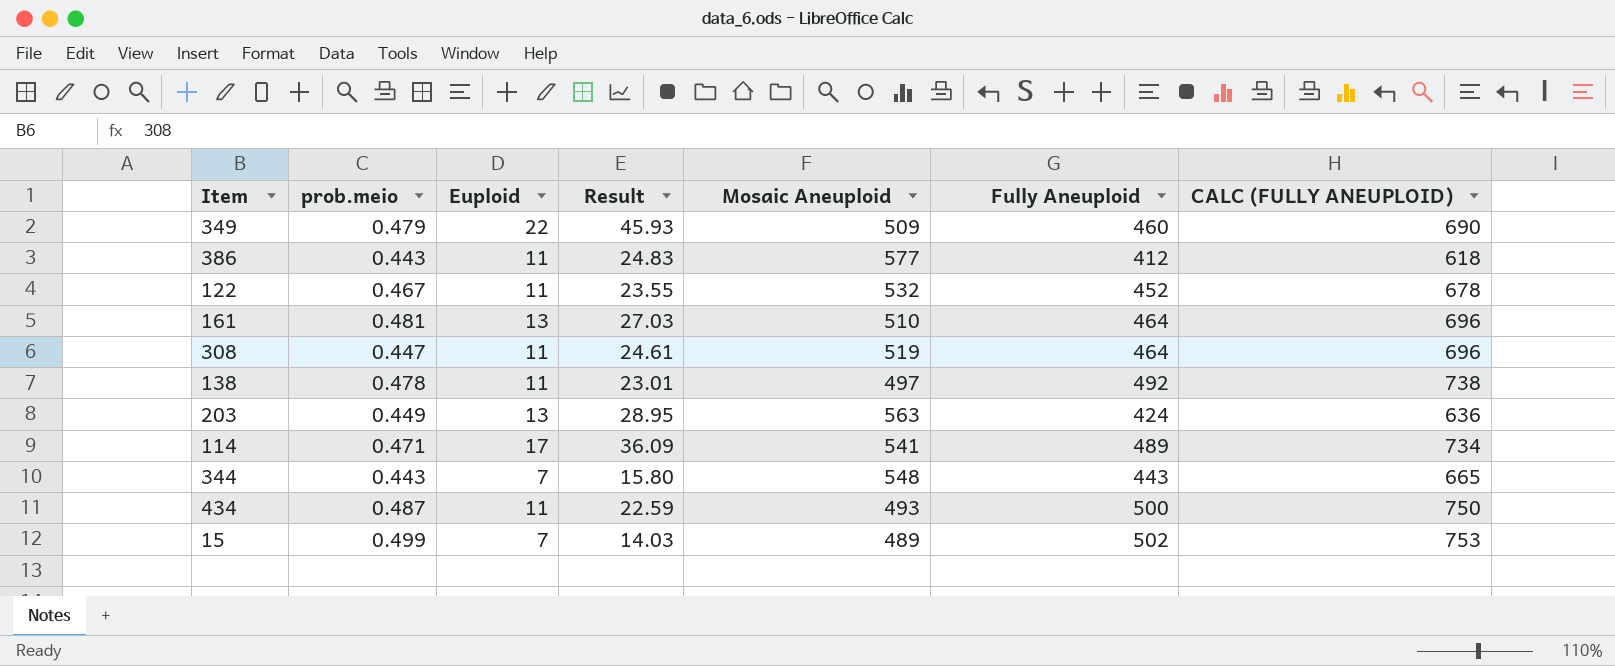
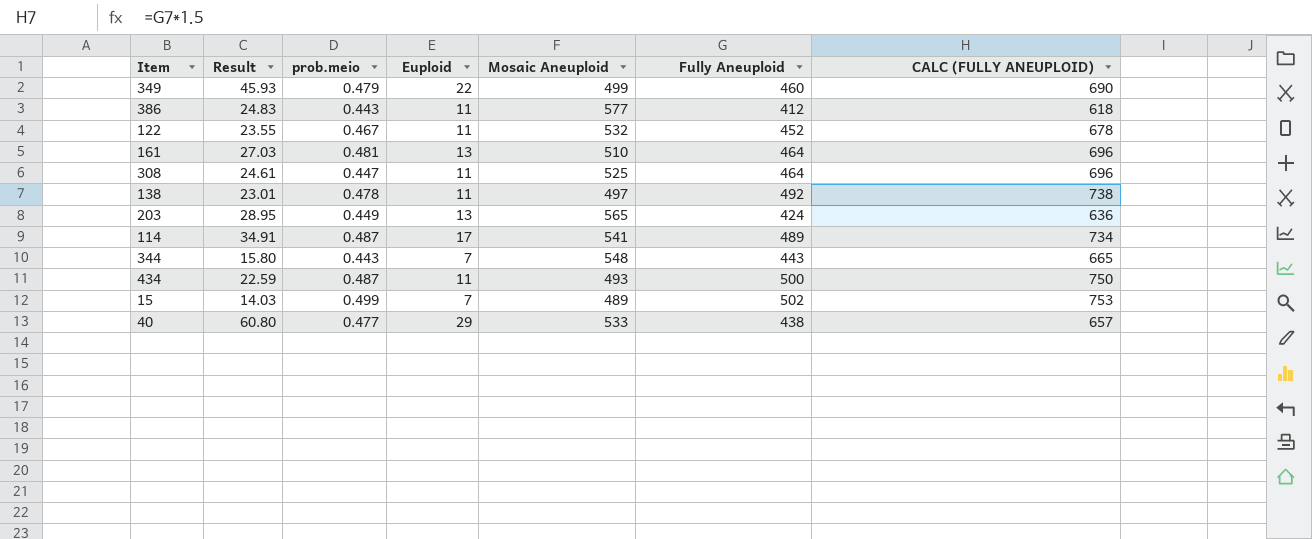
column Result | position: 4 -> 2
349 | Mosaic Aneuploid: 509 -> 499
308 | Mosaic Aneuploid: 519 -> 525
203 | Mosaic Aneuploid: 563 -> 565
114 | Result: 36.09 -> 34.91
114 | prob.meio: 0.471 -> 0.487
row 40: none -> 60.80 | 0.477 | 29 | 533 | 438 | 657

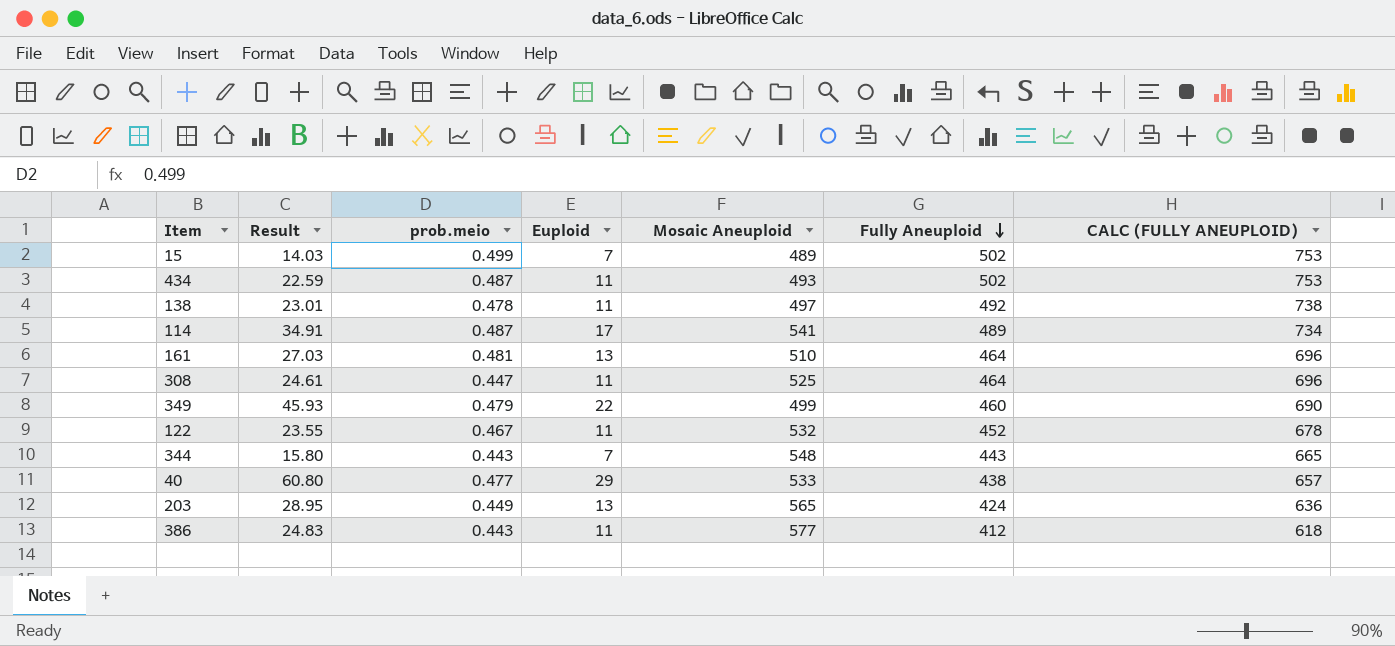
row order: none -> Fully Aneuploid descending
434 | Fully Aneuploid: 500 -> 502
434 | CALC (FULLY ANEUPLOID): 750 -> 753

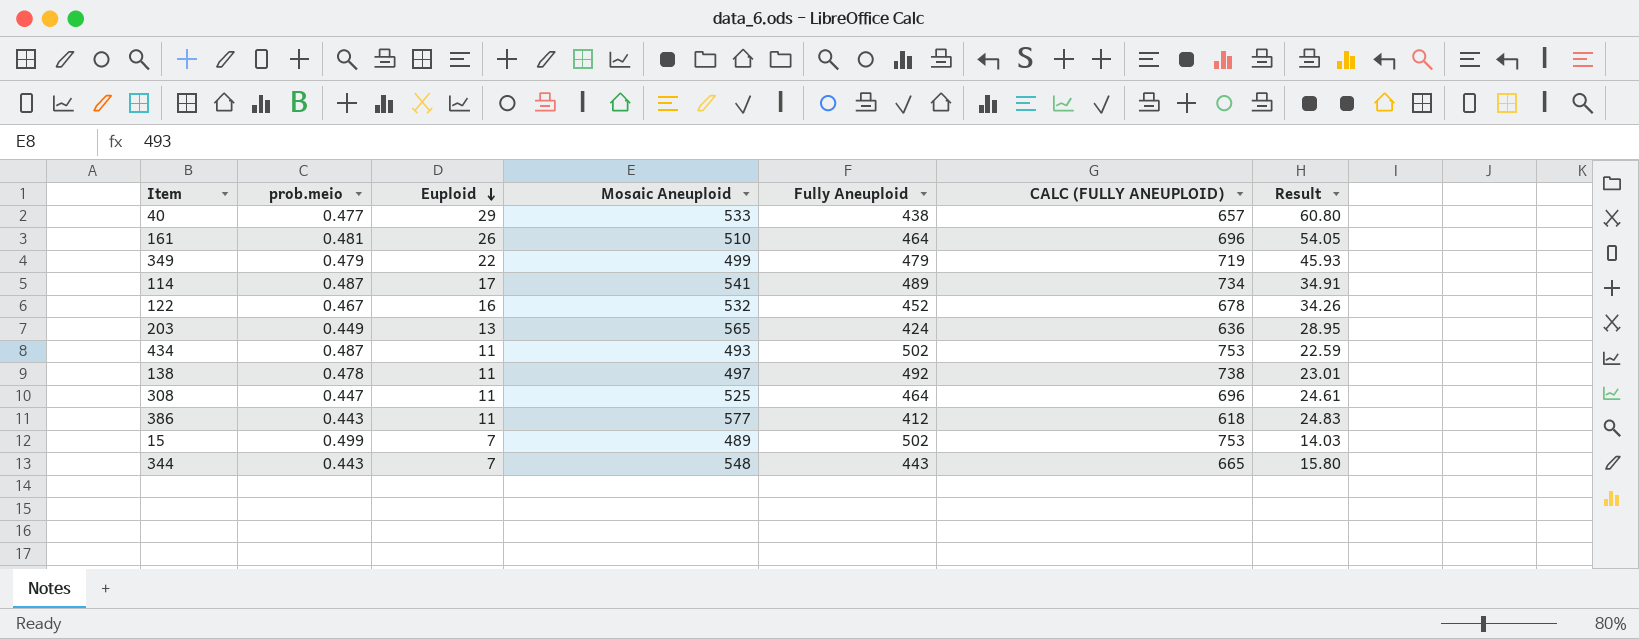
row order: Fully Aneuploid descending -> Euploid descending
column Result | position: 2 -> 7
161 | Euploid: 13 -> 26
161 | Result: 27.03 -> 54.05
349 | Fully Aneuploid: 460 -> 479
349 | CALC (FULLY ANEUPLOID): 690 -> 719
122 | Euploid: 11 -> 16
122 | Result: 23.55 -> 34.26

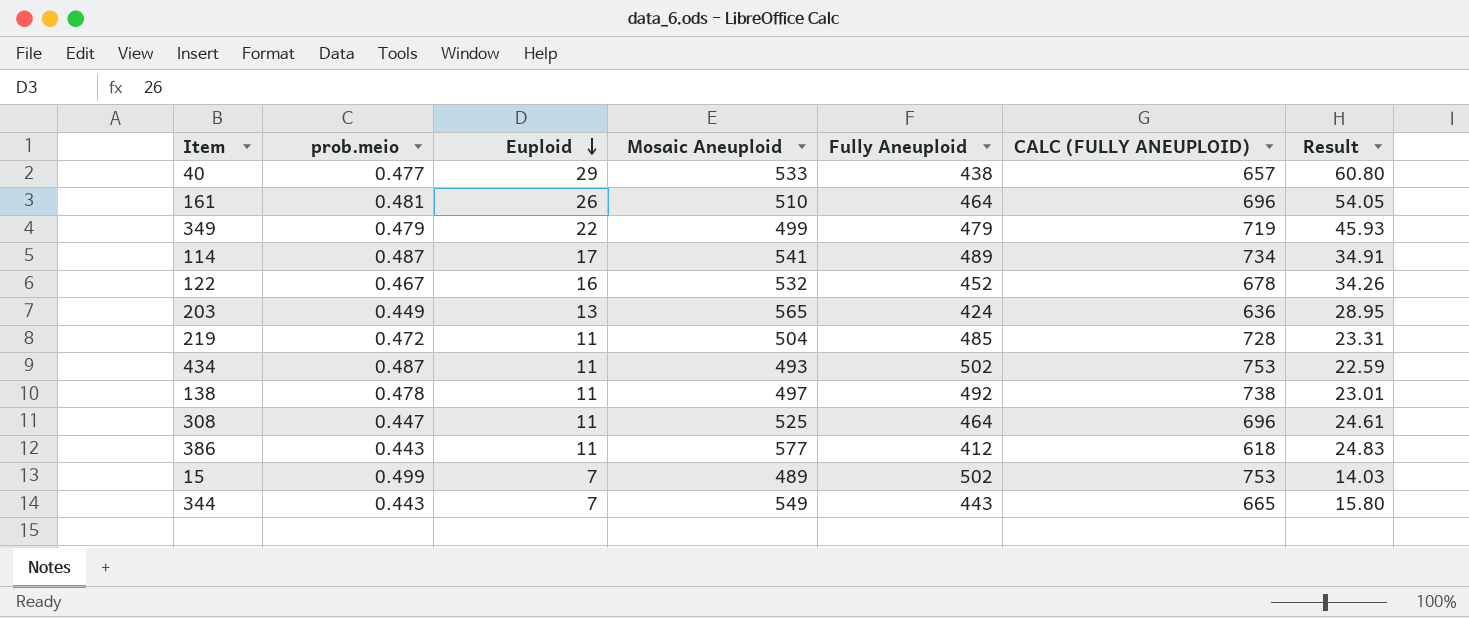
row 219: none -> 0.472 | 11 | 504 | 485 | 728 | 23.31
344 | Mosaic Aneuploid: 548 -> 549

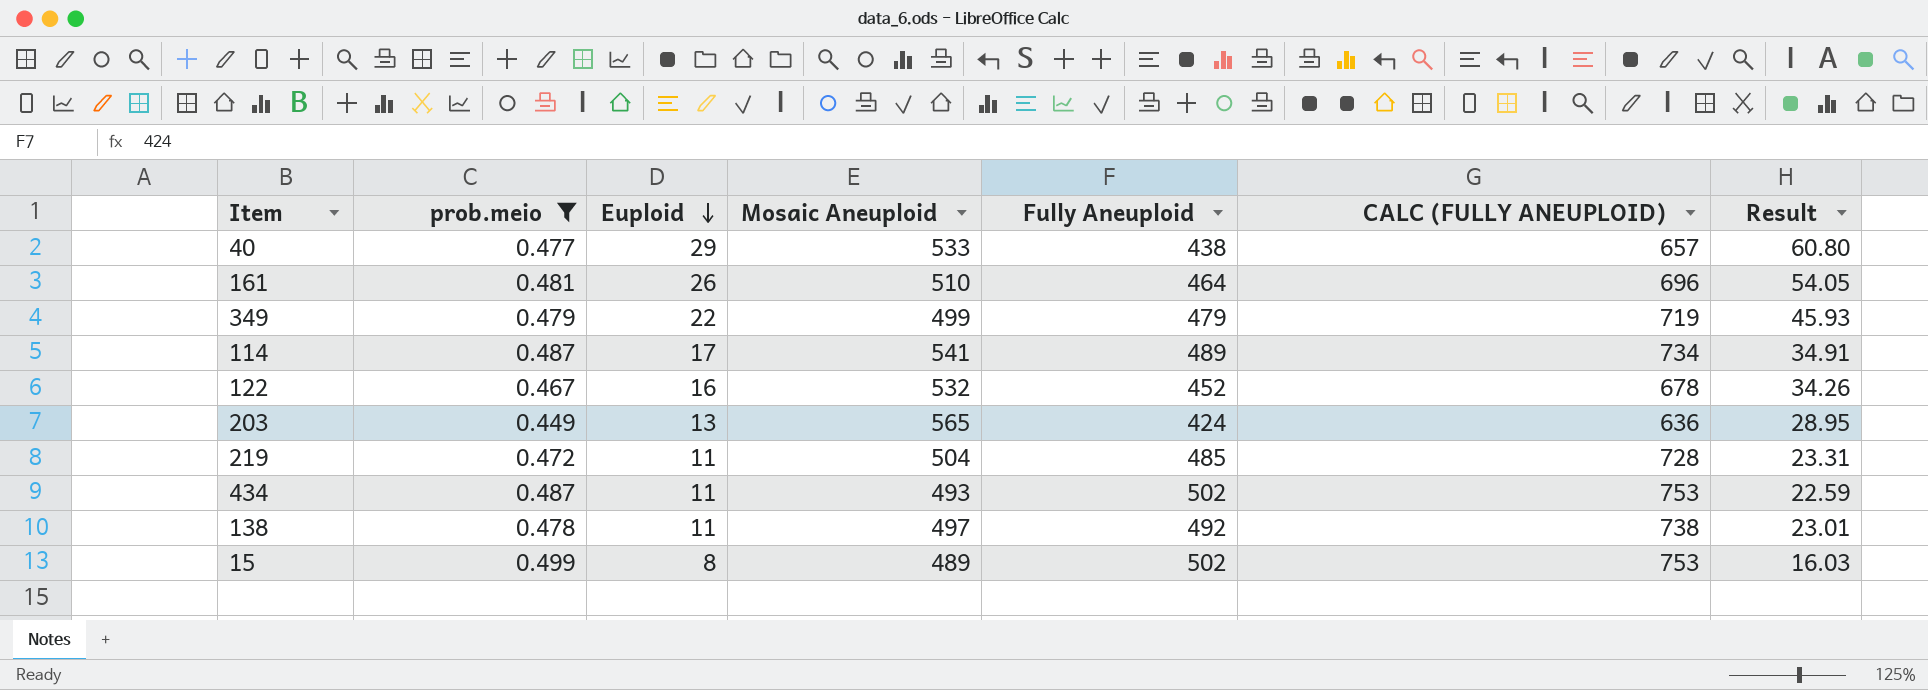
filter: none -> prob.meio >= 0.449
15 | Euploid: 7 -> 8
15 | Result: 14.03 -> 16.03

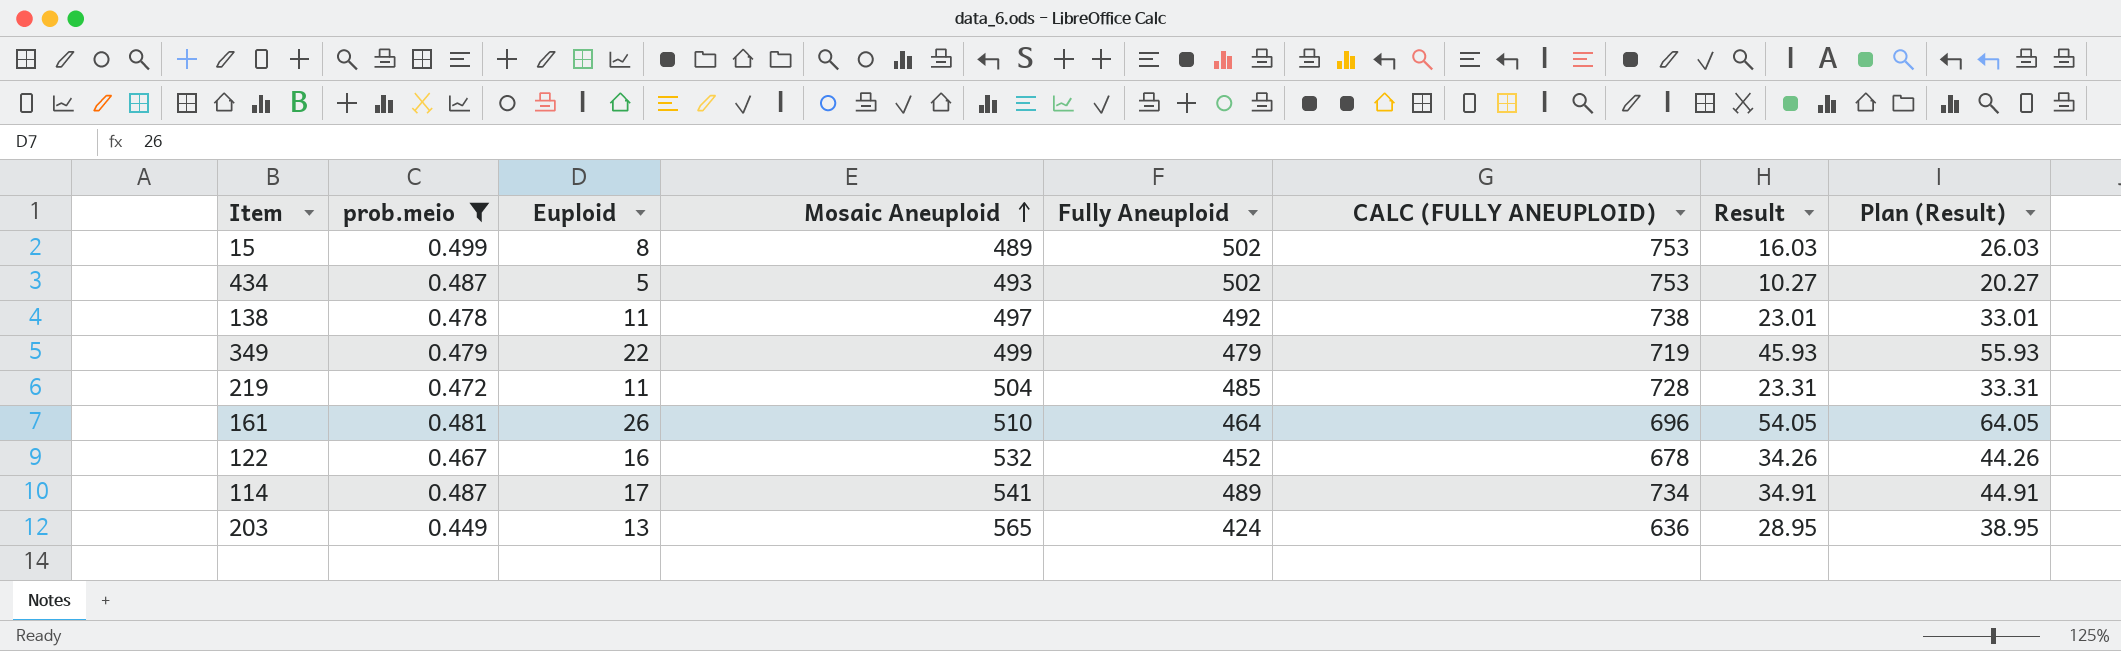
row order: Euploid descending -> Mosaic Aneuploid ascending
column Plan (Result) | formula: none -> [Result] + 10
row 40: 0.477 | 29 | 533 | 438 | 657 | 60.80 -> none
434 | Euploid: 11 -> 5
434 | Result: 22.59 -> 10.27

